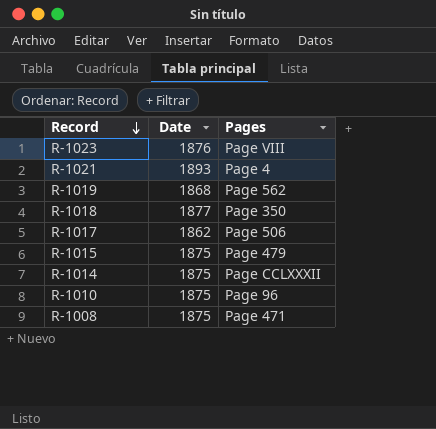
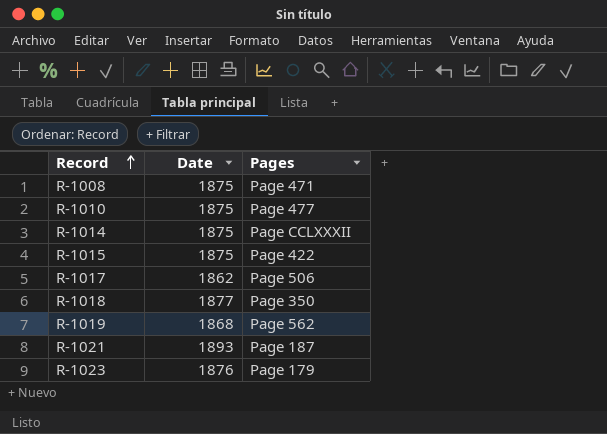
row order: Record descending -> Record ascending
R-1010 | Pages: Page 96 -> Page 477
R-1015 | Pages: Page 479 -> Page 422
R-1021 | Pages: Page 4 -> Page 187
R-1023 | Pages: Page VIII -> Page 179

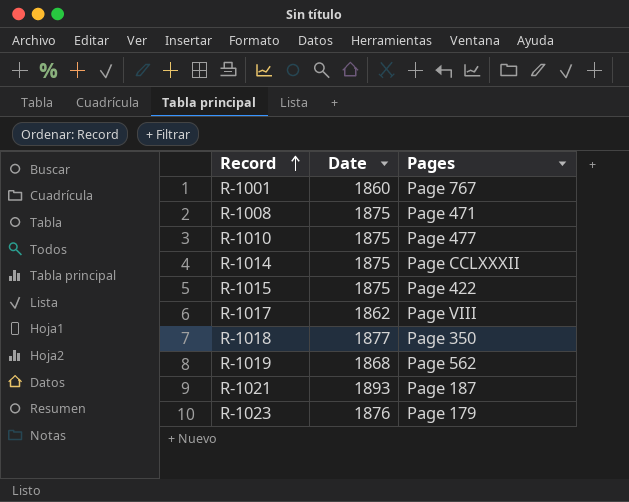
row R-1001: none -> 1860 | Page 767
R-1017 | Pages: Page 506 -> Page VIII

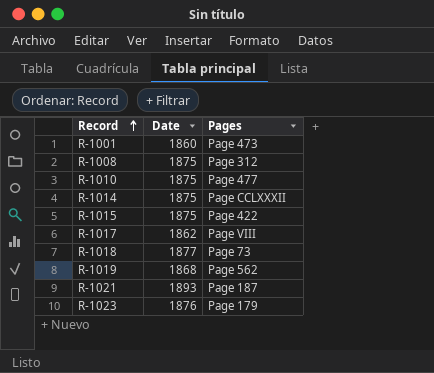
R-1001 | Pages: Page 767 -> Page 473
R-1008 | Pages: Page 471 -> Page 312
R-1018 | Pages: Page 350 -> Page 73

